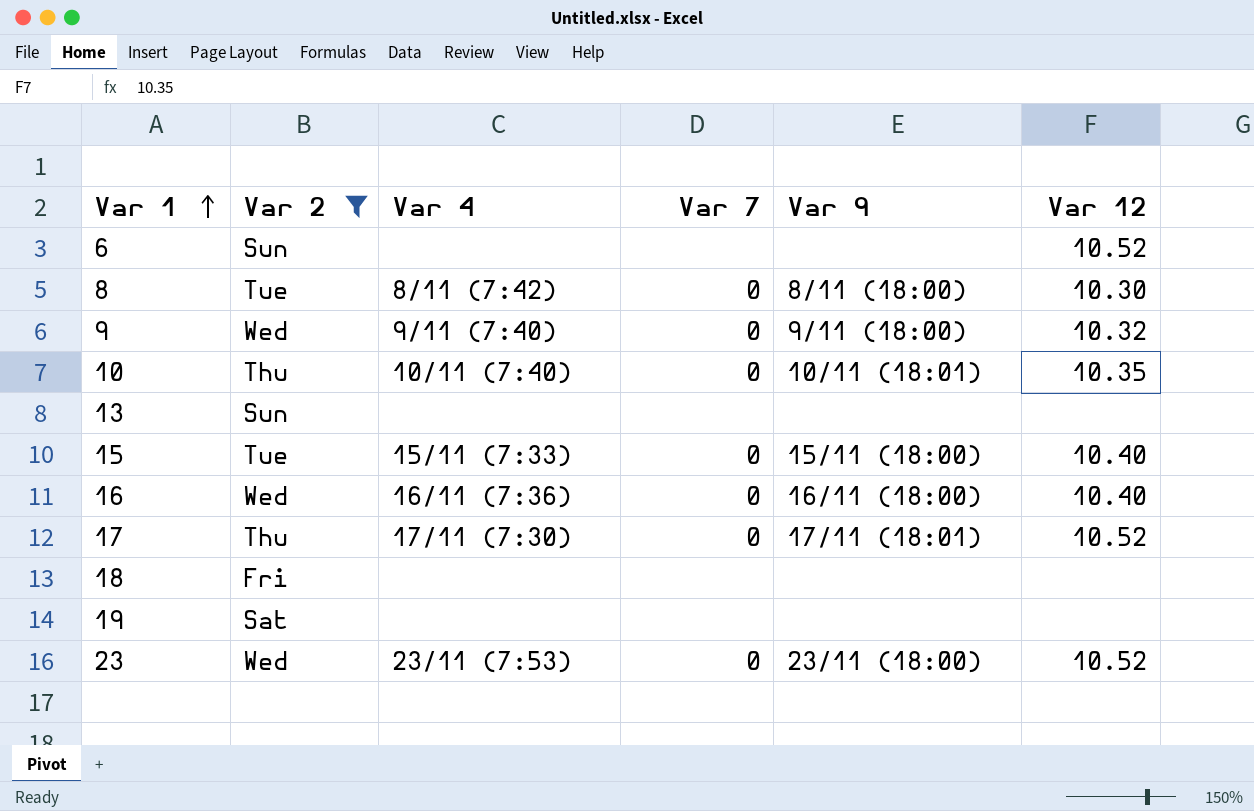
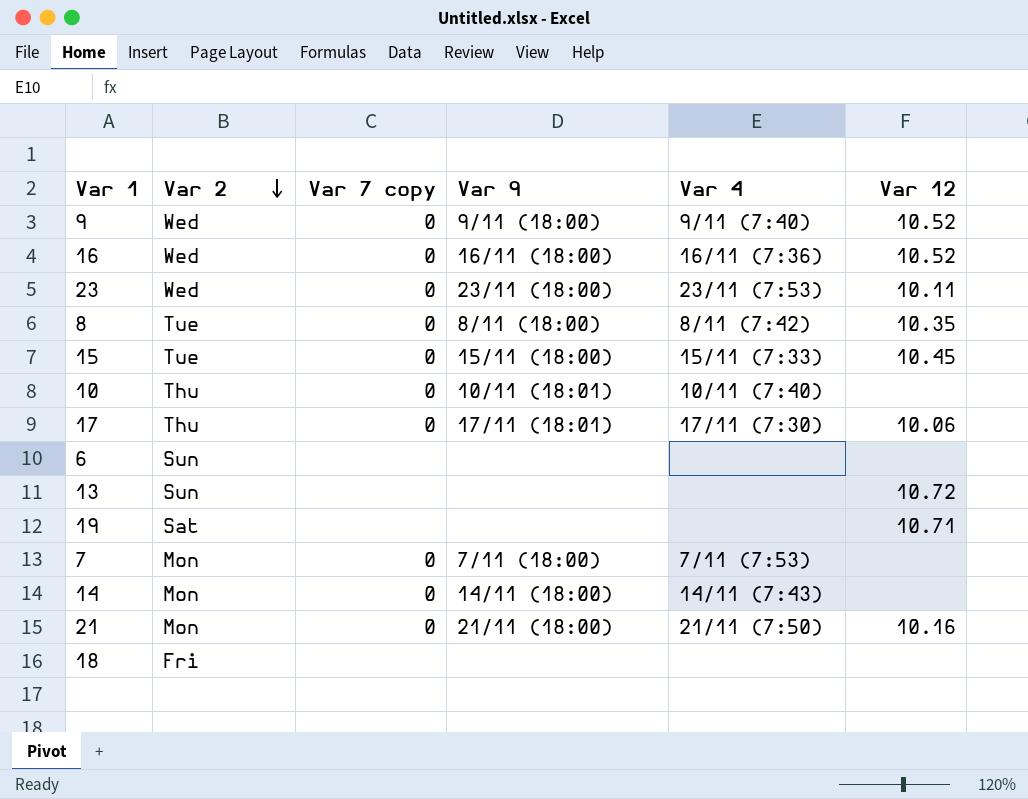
filter: Var 2 != Mon -> none
row order: Var 1 ascending -> Var 2 descending
column name: Var 7 -> Var 7 copy
column Var 4 | position: 3 -> 5
9 | Var 12: 10.32 -> 10.52
16 | Var 12: 10.40 -> 10.52
23 | Var 12: 10.52 -> 10.11
8 | Var 12: 10.30 -> 10.35
15 | Var 12: 10.40 -> 10.45
10 | Var 12: 10.35 -> none
17 | Var 12: 10.52 -> 10.06
6 | Var 12: 10.52 -> none
13 | Var 12: none -> 10.72
19 | Var 12: none -> 10.71

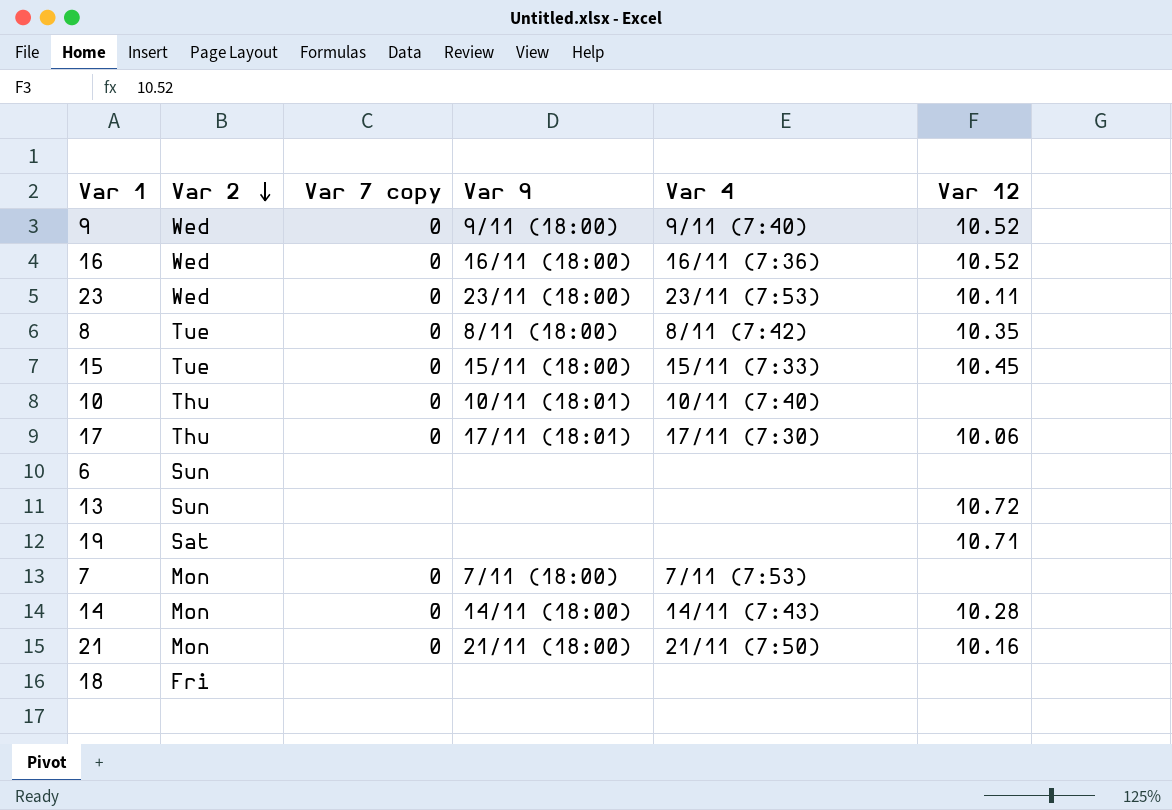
14 | Var 12: none -> 10.28

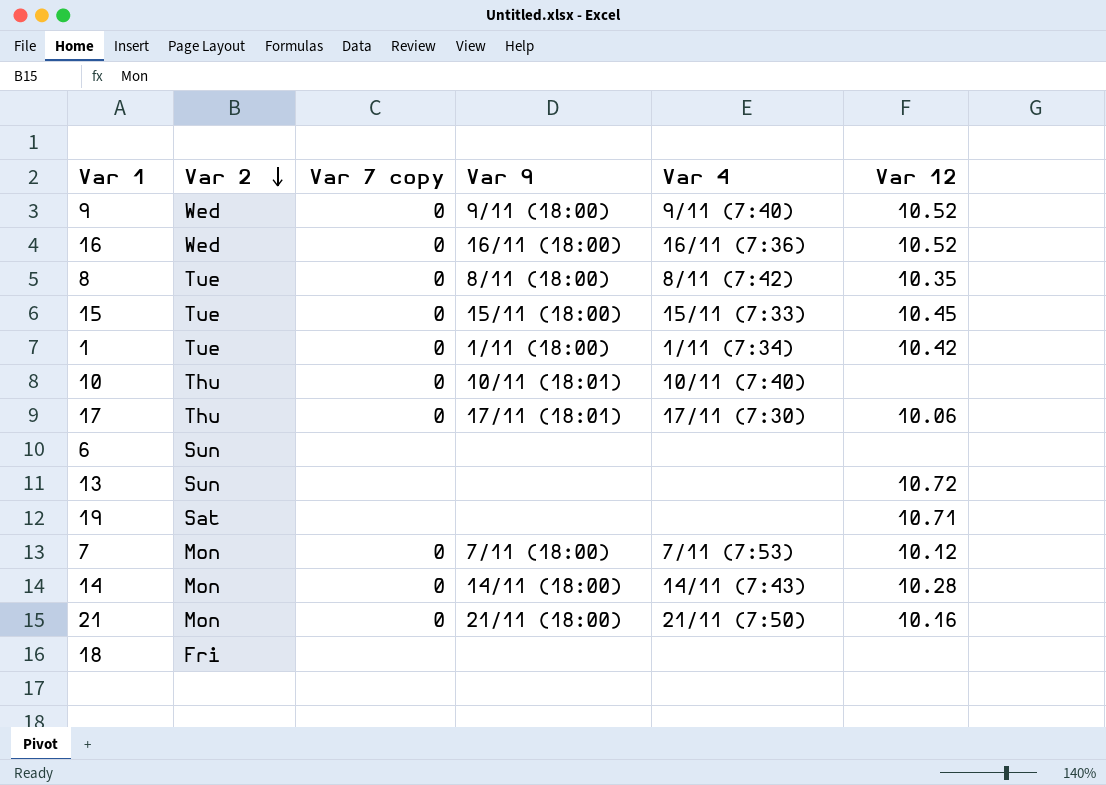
row 23: Wed | 0 | 23/11 (18:00) | 23/11 (7:53) | 10.11 -> none
row 1: none -> Tue | 0 | 1/11 (18:00) | 1/11 (7:34) | 10.42
7 | Var 12: none -> 10.12

